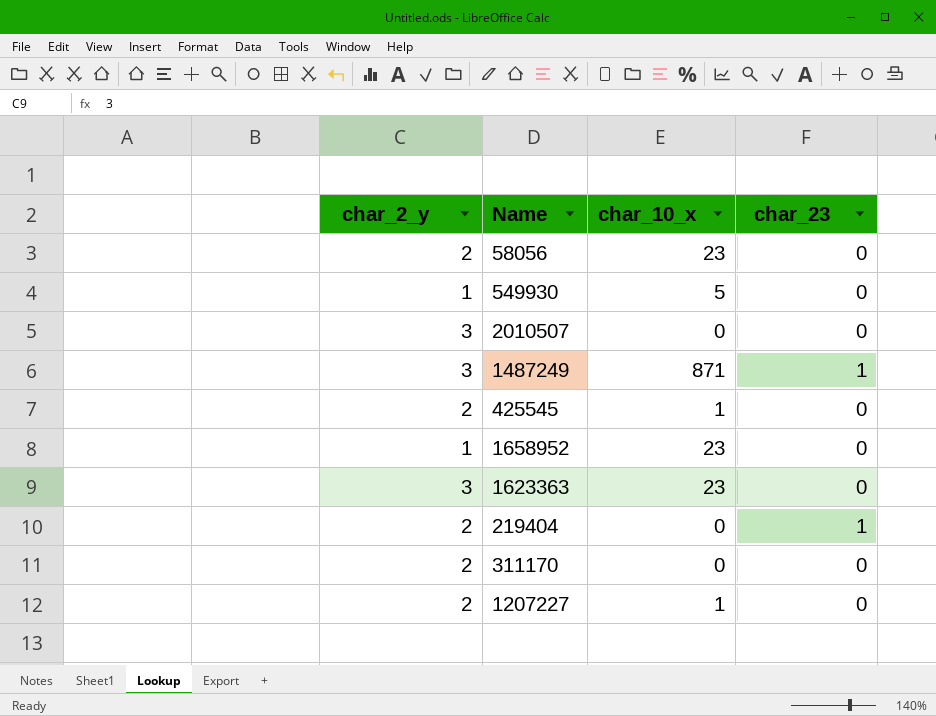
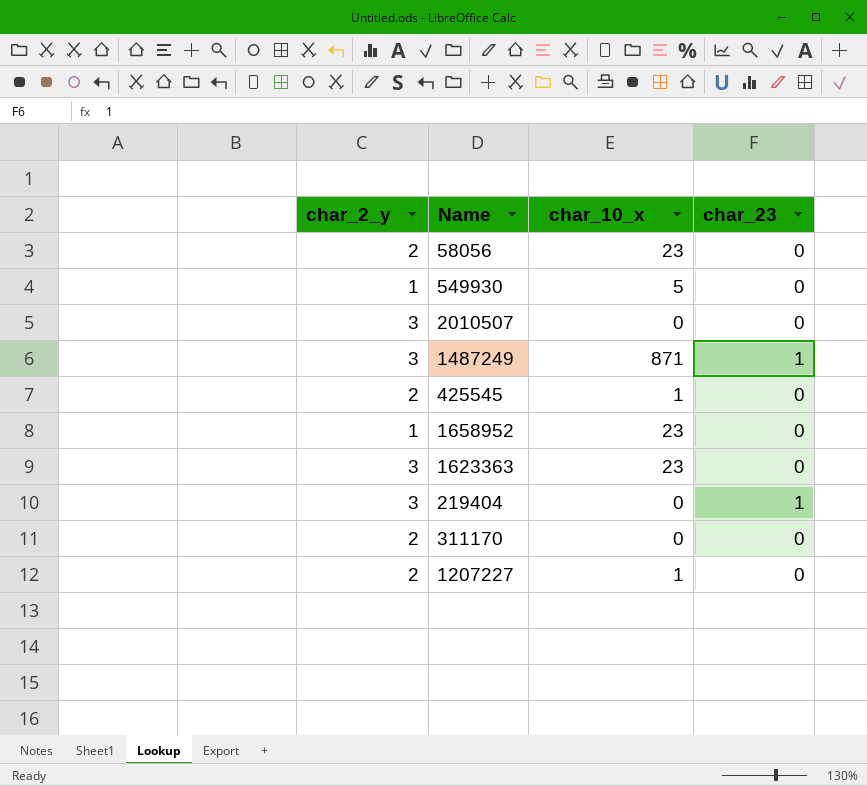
219404 | char_2_y: 2 -> 3

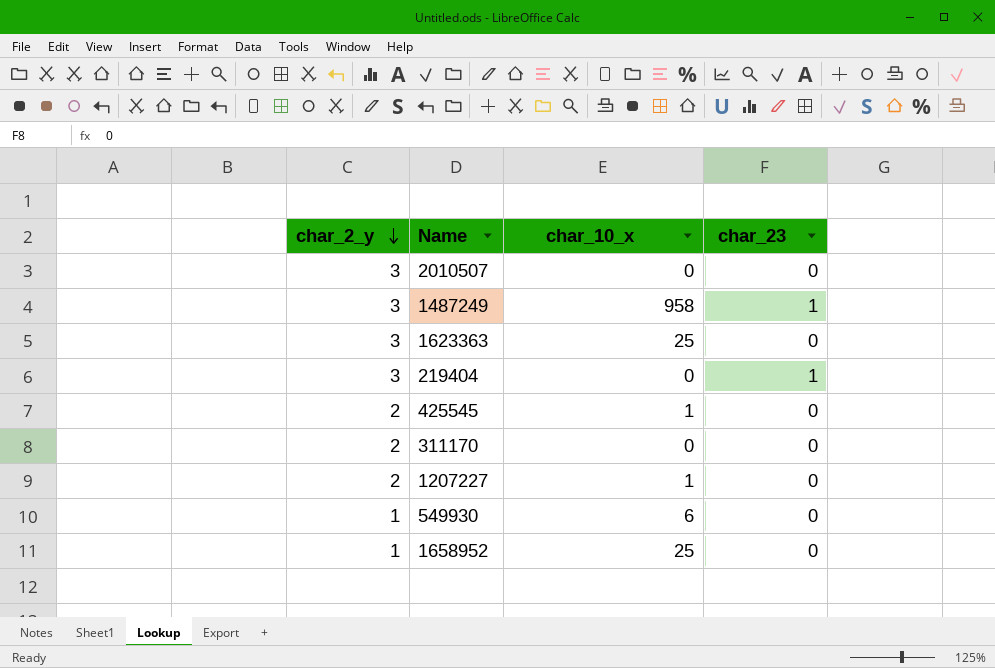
row order: none -> char_2_y descending
row 58056: 2 | 23 | 0 -> none
1487249 | char_10_x: 871 -> 958
1623363 | char_10_x: 23 -> 25
549930 | char_10_x: 5 -> 6
1658952 | char_10_x: 23 -> 25

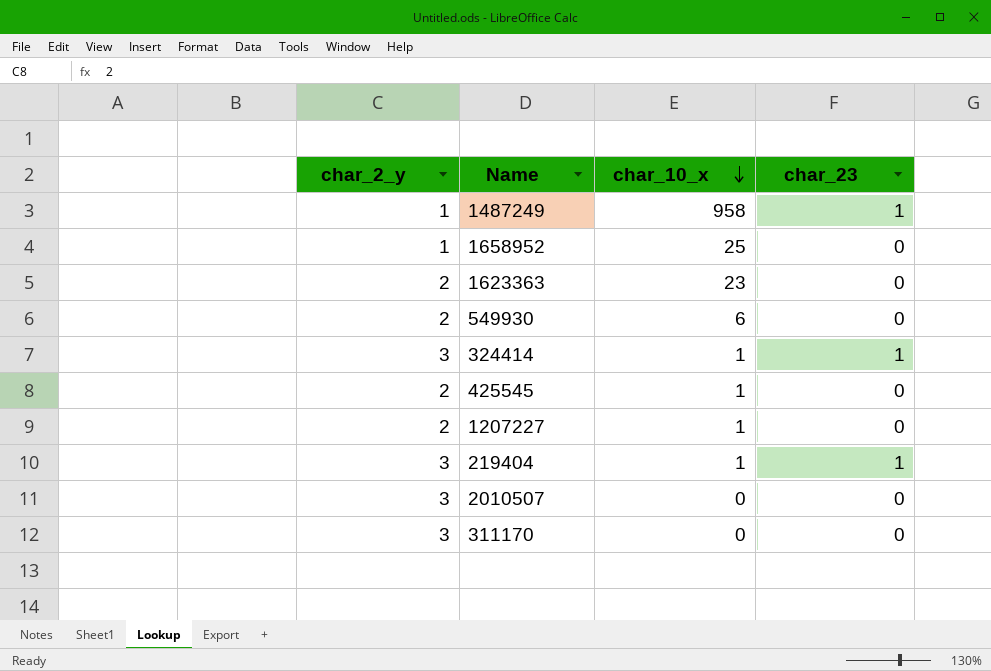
row order: char_2_y descending -> char_10_x descending
1487249 | char_2_y: 3 -> 1
1623363 | char_2_y: 3 -> 2
1623363 | char_10_x: 25 -> 23
549930 | char_2_y: 1 -> 2
row 324414: none -> 3 | 1 | 1
219404 | char_10_x: 0 -> 1
311170 | char_2_y: 2 -> 3

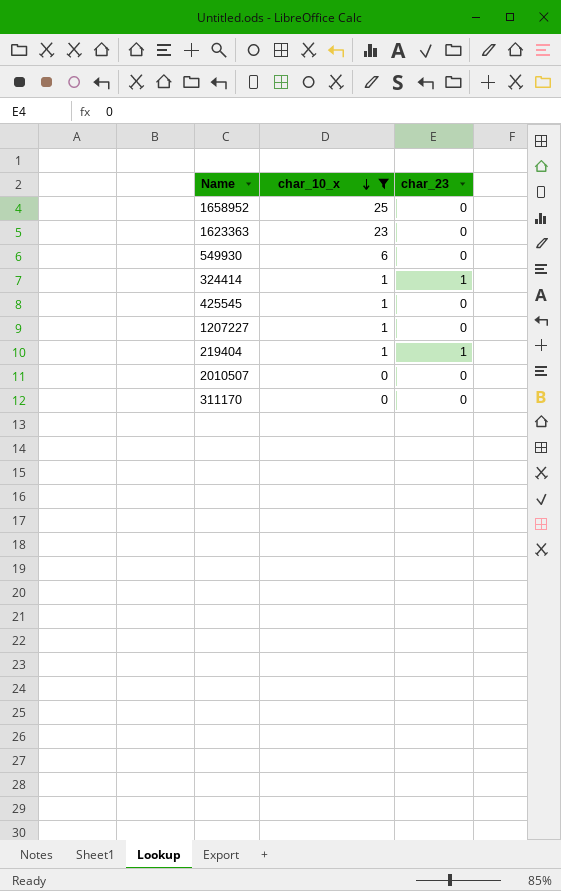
filter: none -> char_10_x != 958
column char_2_y | position: 1 -> none

